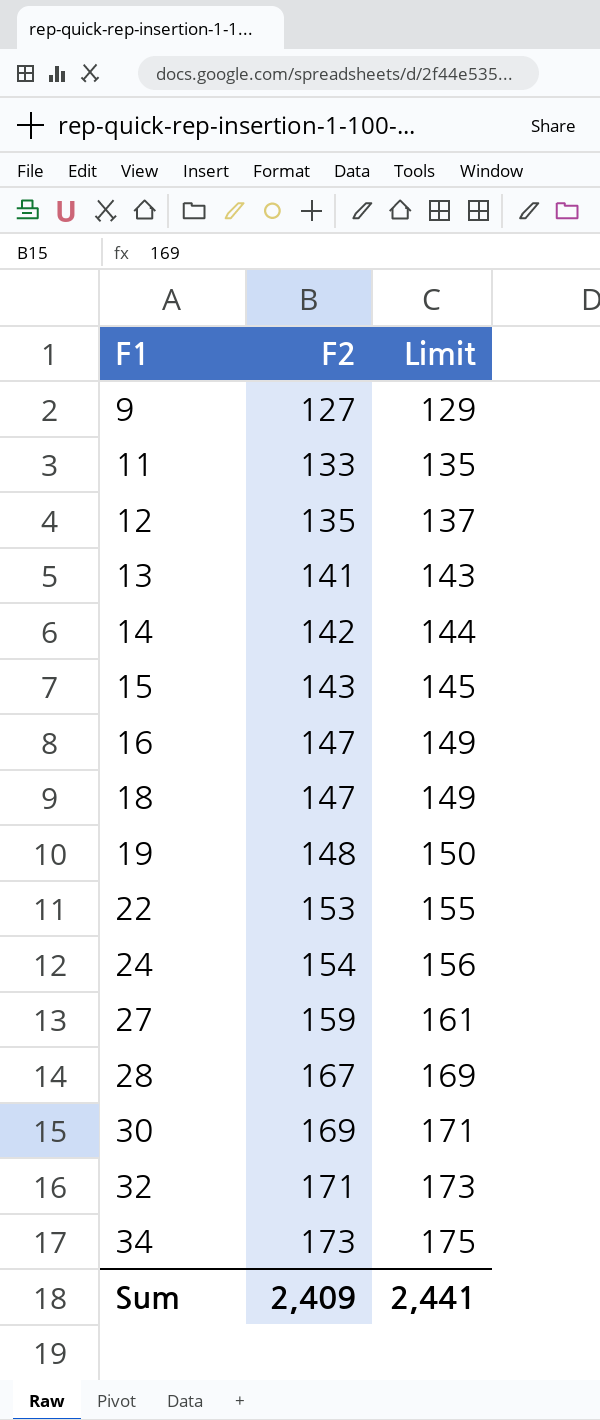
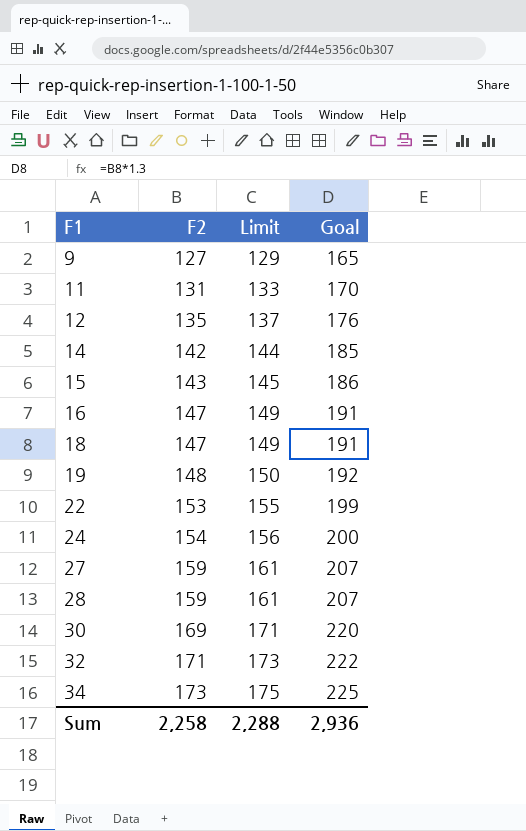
column Goal | formula: none -> [F2] * 1.3
row 13: 141 | 143 -> none
11 | F2: 133 -> 131
11 | Limit: 135 -> 133
28 | F2: 167 -> 159
28 | Limit: 169 -> 161
Sum | F2: 2,409 -> 2,258
Sum | Limit: 2,441 -> 2,288

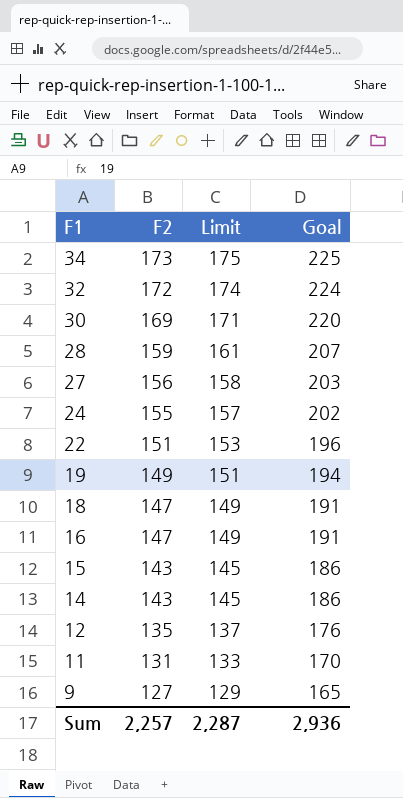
row order: F1 ascending -> F1 descending
32 | F2: 171 -> 172
32 | Limit: 173 -> 174
32 | Goal: 222 -> 224
27 | F2: 159 -> 156
27 | Limit: 161 -> 158
27 | Goal: 207 -> 203
24 | F2: 154 -> 155
24 | Limit: 156 -> 157
24 | Goal: 200 -> 202
22 | F2: 153 -> 151
22 | Limit: 155 -> 153
22 | Goal: 199 -> 196
19 | F2: 148 -> 149
19 | Limit: 150 -> 151
19 | Goal: 192 -> 194
14 | F2: 142 -> 143
14 | Limit: 144 -> 145
14 | Goal: 185 -> 186
Sum | F2: 2,258 -> 2,257
Sum | Limit: 2,288 -> 2,287

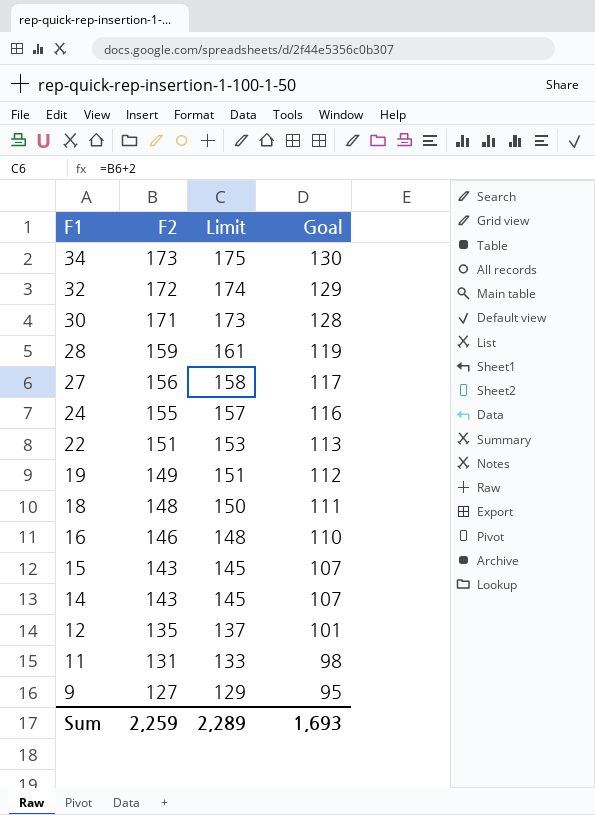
column Goal | formula: [F2] * 1.3 -> [F2] * 0.75
30 | F2: 169 -> 171
30 | Limit: 171 -> 173
18 | F2: 147 -> 148
18 | Limit: 149 -> 150
16 | F2: 147 -> 146
16 | Limit: 149 -> 148
Sum | F2: 2,257 -> 2,259
Sum | Limit: 2,287 -> 2,289
Sum | Goal: 2,936 -> 1,693

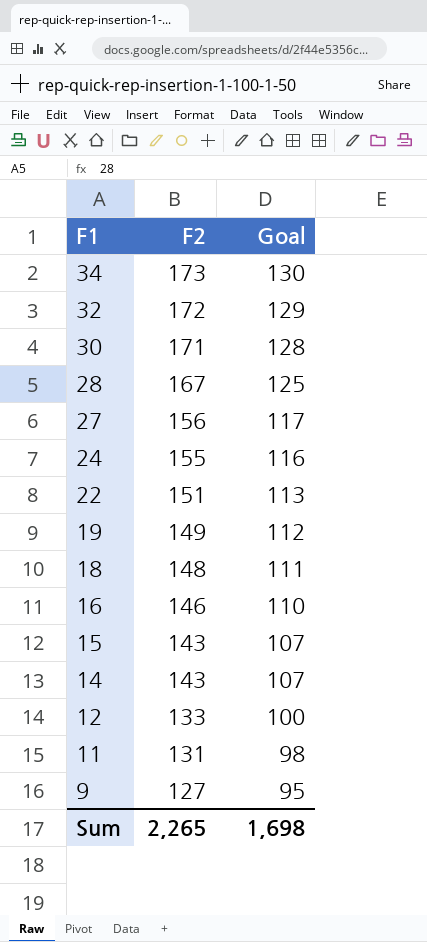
column Limit | formula: [F2] + 2 -> none
28 | F2: 159 -> 167
28 | Goal: 119 -> 125
12 | F2: 135 -> 133
12 | Goal: 101 -> 100
Sum | F2: 2,259 -> 2,265
Sum | Goal: 1,693 -> 1,698

